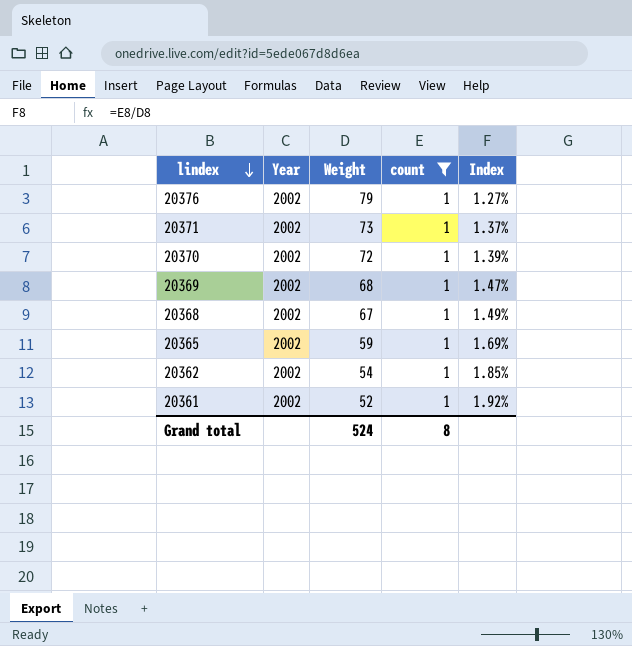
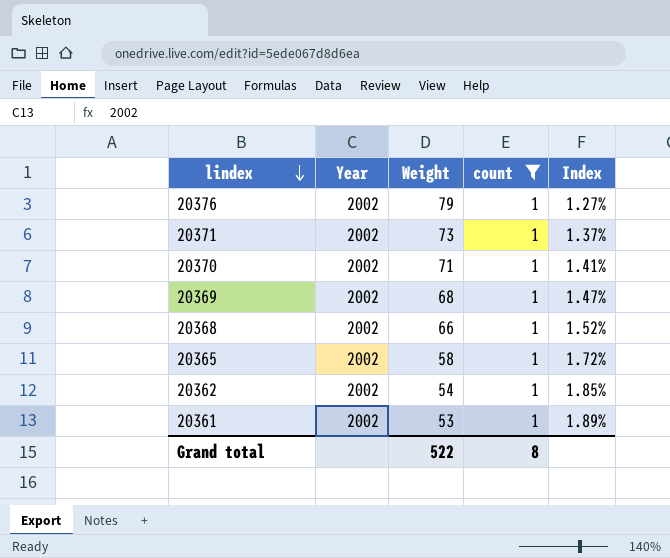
20370 | Weight: 72 -> 71
20370 | Index: 1.39% -> 1.41%
20368 | Weight: 67 -> 66
20368 | Index: 1.49% -> 1.52%
20365 | Weight: 59 -> 58
20365 | Index: 1.69% -> 1.72%
20361 | Weight: 52 -> 53
20361 | Index: 1.92% -> 1.89%
Grand total | Weight: 524 -> 522

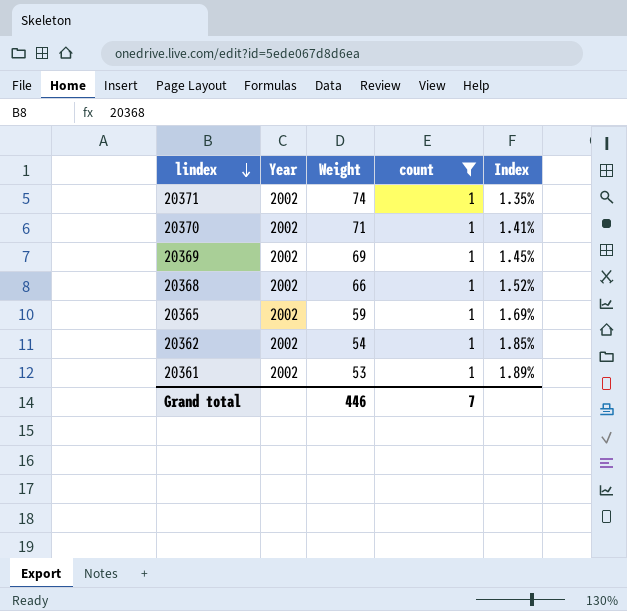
row 20376: 2002 | 79 | 1 | 1.27% -> none
20371 | Weight: 73 -> 74
20371 | Index: 1.37% -> 1.35%
20369 | Weight: 68 -> 69
20369 | Index: 1.47% -> 1.45%
20365 | Weight: 58 -> 59
20365 | Index: 1.72% -> 1.69%
Grand total | Weight: 522 -> 446
Grand total | count: 8 -> 7

